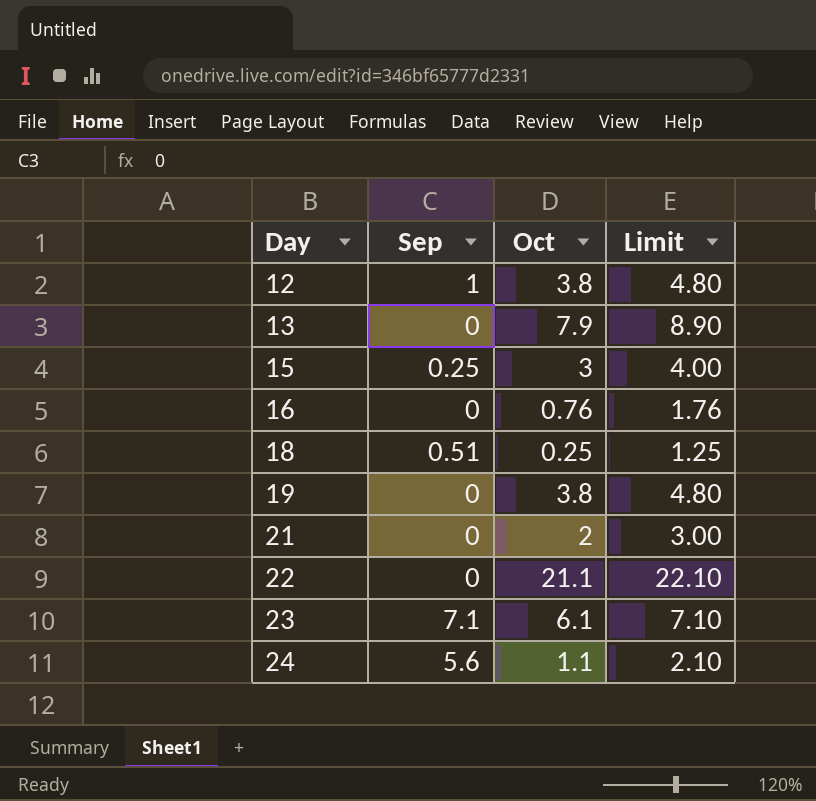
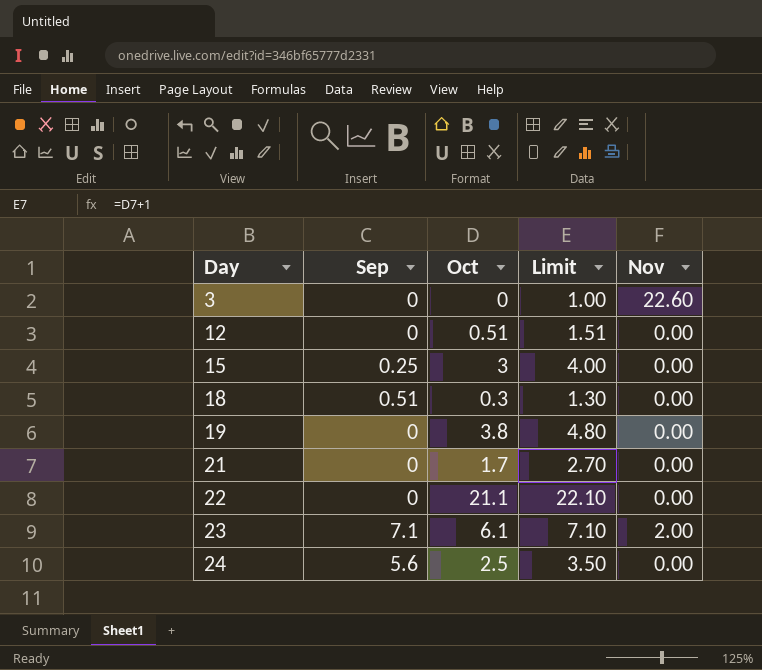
column Nov | position: none -> 5
row 13: 0 | 7.9 | 8.90 -> none
row 16: 0 | 0.76 | 1.76 -> none
row 3: none -> 0 | 0 | 1.00 | 22.60
12 | Sep: 1 -> 0
12 | Oct: 3.8 -> 0.51
12 | Limit: 4.80 -> 1.51
18 | Oct: 0.25 -> 0.3
18 | Limit: 1.25 -> 1.30
21 | Oct: 2 -> 1.7
21 | Limit: 3.00 -> 2.70
24 | Oct: 1.1 -> 2.5
24 | Limit: 2.10 -> 3.50

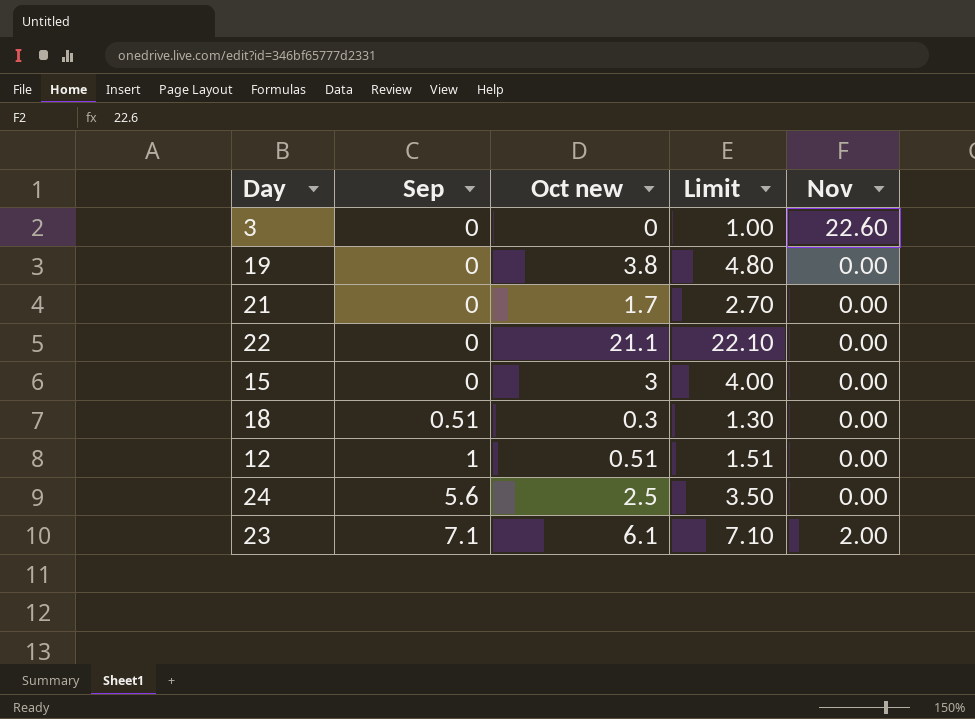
row order: Day ascending -> Sep ascending
column name: Oct -> Oct new
15 | Sep: 0.25 -> 0
12 | Sep: 0 -> 1

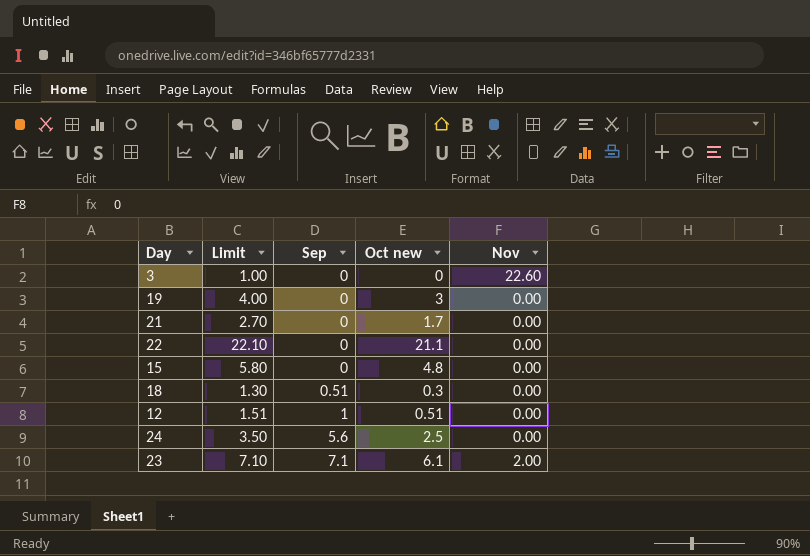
column Limit | position: 4 -> 2
19 | Limit: 4.80 -> 4.00
19 | Oct new: 3.8 -> 3
15 | Limit: 4.00 -> 5.80
15 | Oct new: 3 -> 4.8

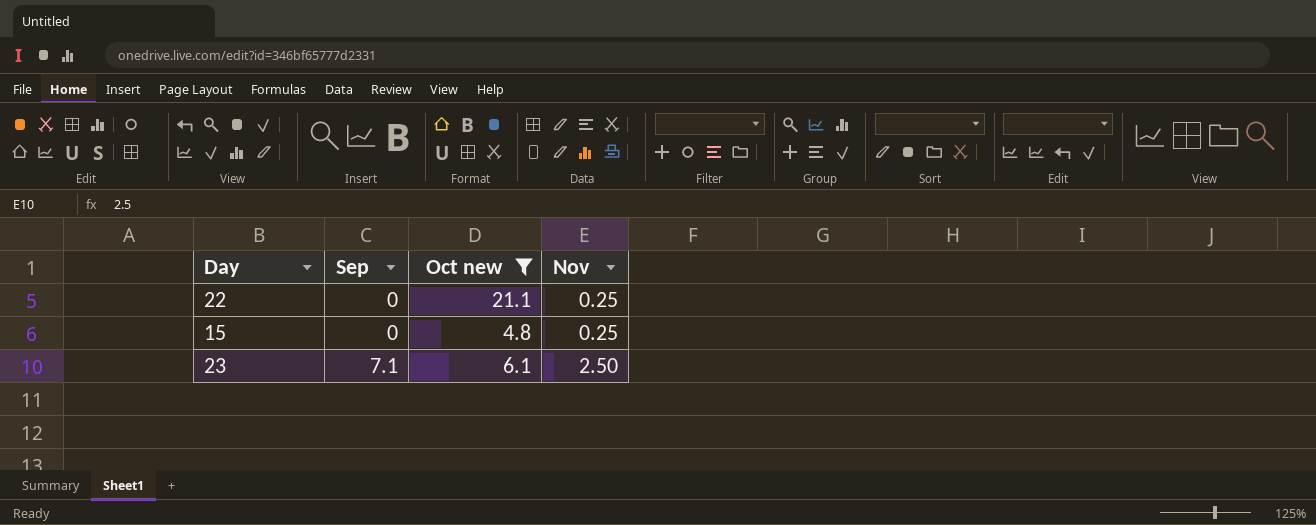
filter: none -> Oct new >= 4.8
column Limit | formula: [Oct new] + 1 -> none
22 | Nov: 0.00 -> 0.25
15 | Nov: 0.00 -> 0.25
23 | Nov: 2.00 -> 2.50

